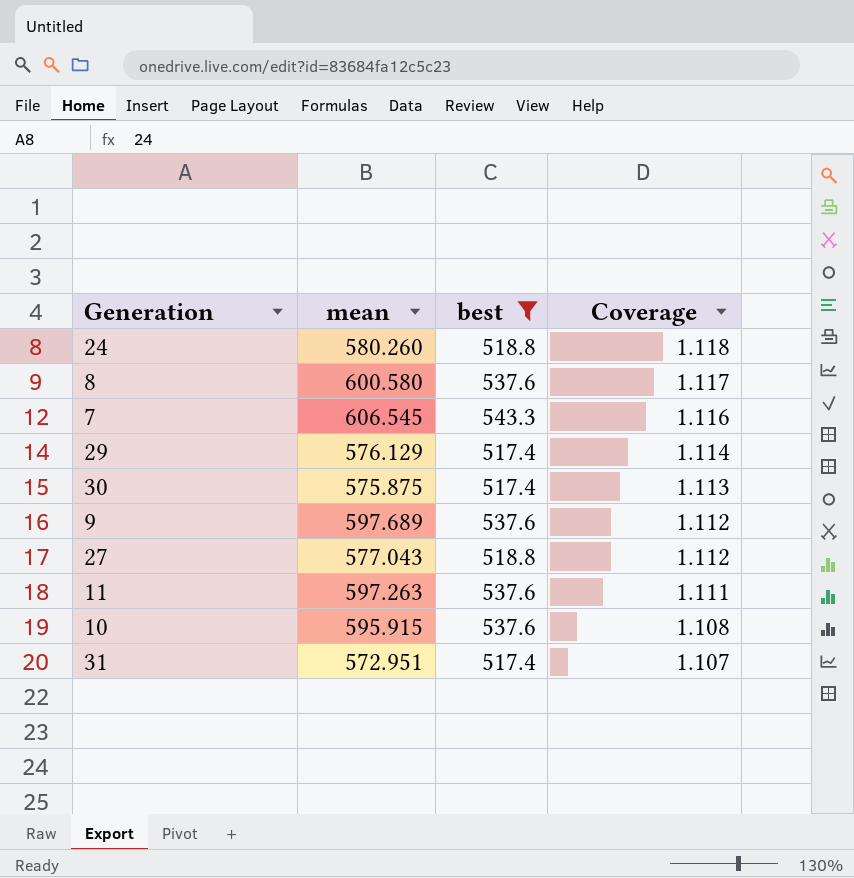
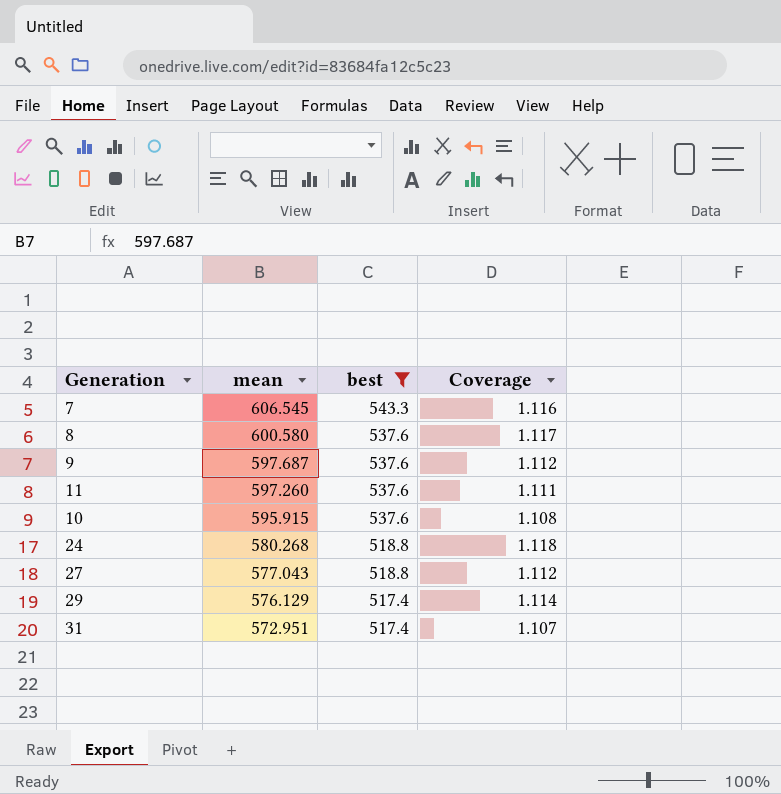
row order: Coverage descending -> mean descending
row 30: 575.875 | 517.4 | 1.113 -> none
9 | mean: 597.689 -> 597.687
11 | mean: 597.263 -> 597.260
24 | mean: 580.260 -> 580.268

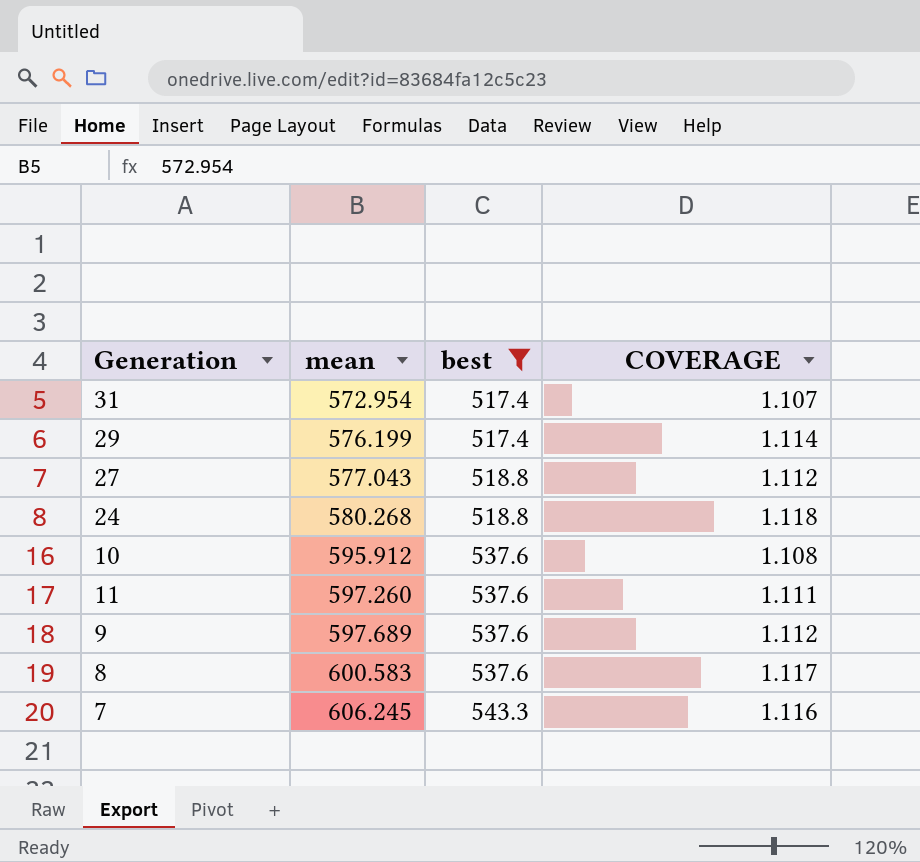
row order: mean descending -> mean ascending
column name: Coverage -> COVERAGE
31 | mean: 572.951 -> 572.954
29 | mean: 576.129 -> 576.199
10 | mean: 595.915 -> 595.912
9 | mean: 597.687 -> 597.689
8 | mean: 600.580 -> 600.583
7 | mean: 606.545 -> 606.245

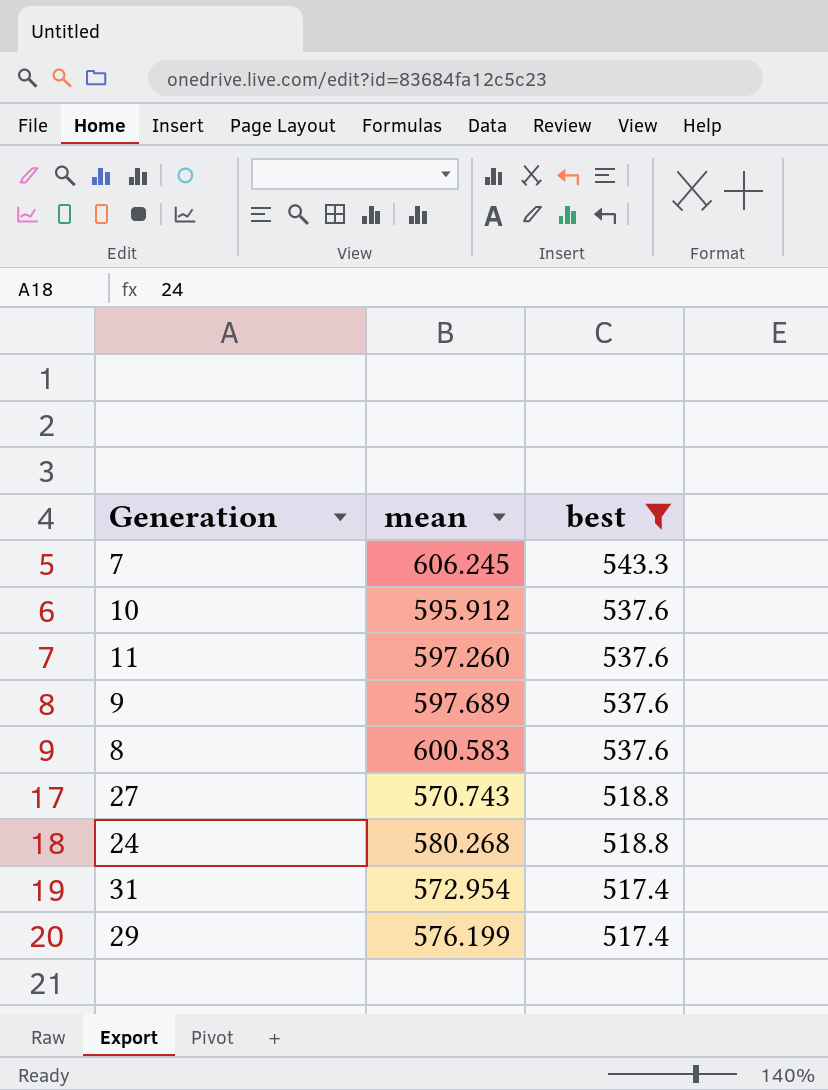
row order: mean ascending -> best descending
column COVERAGE | formula: [mean] / [best] -> none
27 | mean: 577.043 -> 570.743

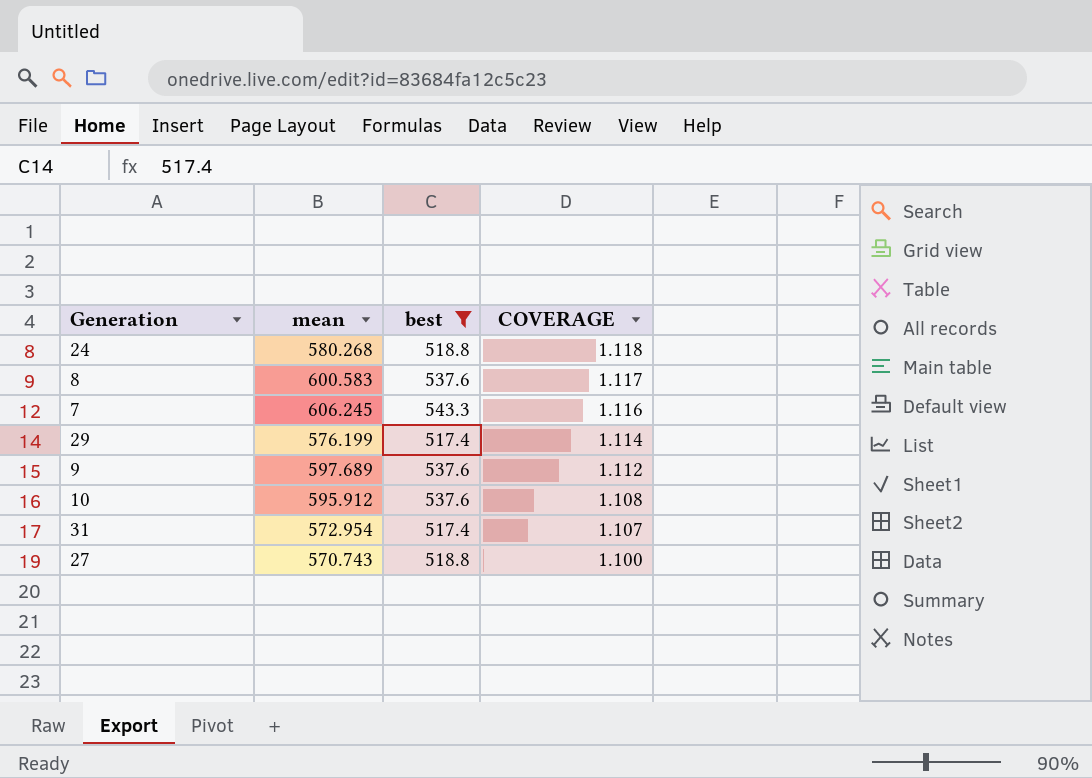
row order: best descending -> COVERAGE descending
column COVERAGE | formula: none -> [mean] / [best]
row 11: 597.260 | 537.6 -> none

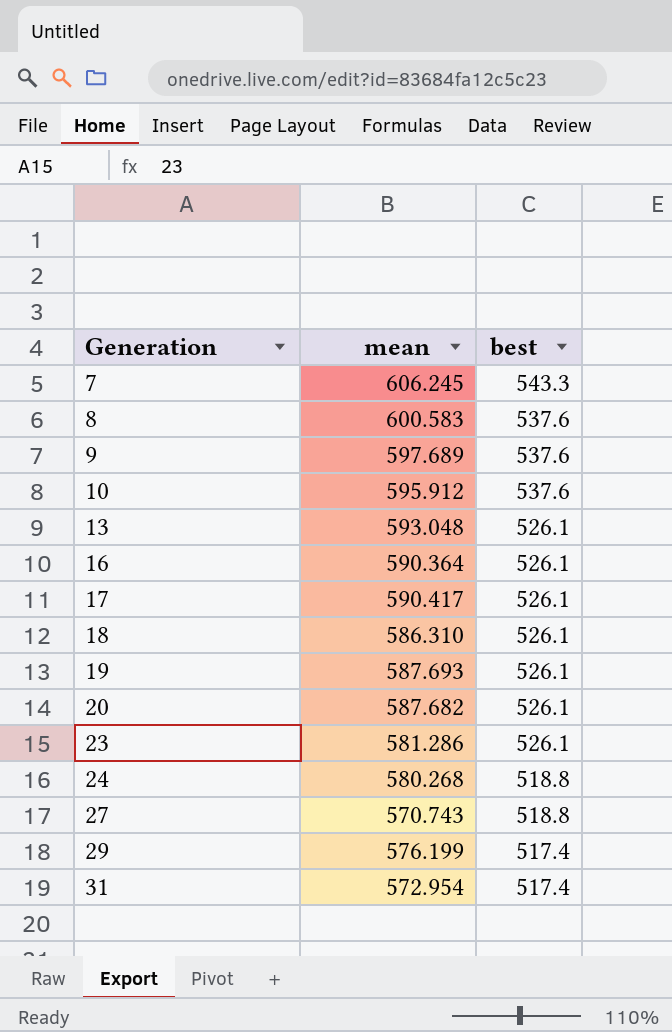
filter: best != 526.1 -> none
row order: COVERAGE descending -> Generation ascending
column COVERAGE | formula: [mean] / [best] -> none

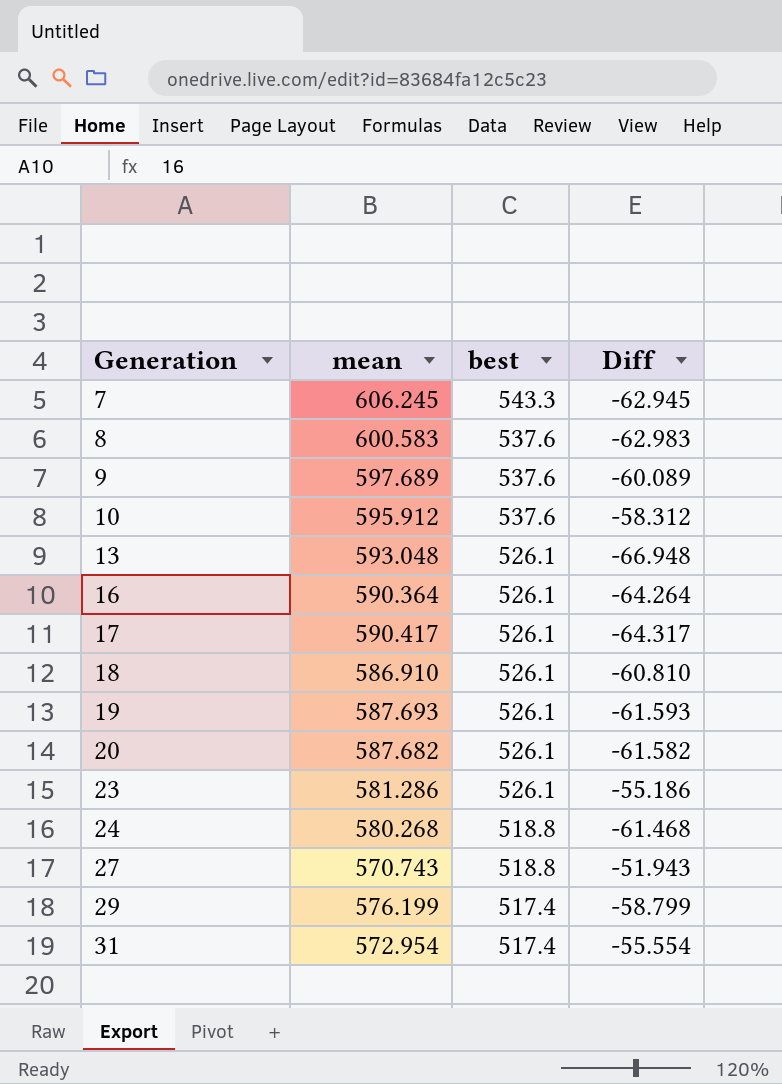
column Diff | formula: none -> [best] - [mean]
18 | mean: 586.310 -> 586.910

